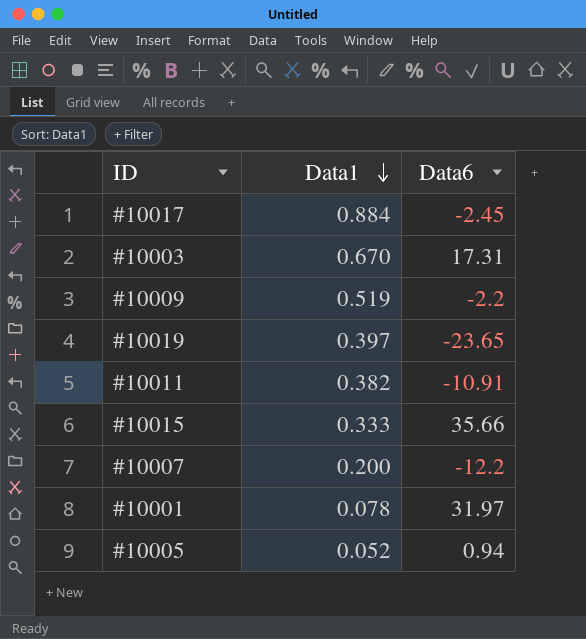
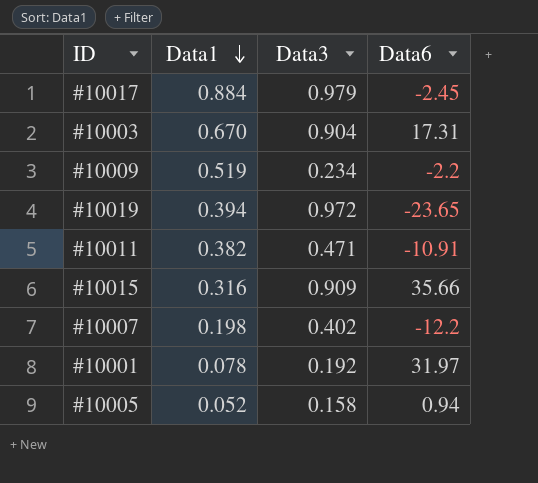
column Data3 | position: none -> 3
#10019 | Data1: 0.397 -> 0.394
#10015 | Data1: 0.333 -> 0.316
#10007 | Data1: 0.200 -> 0.198

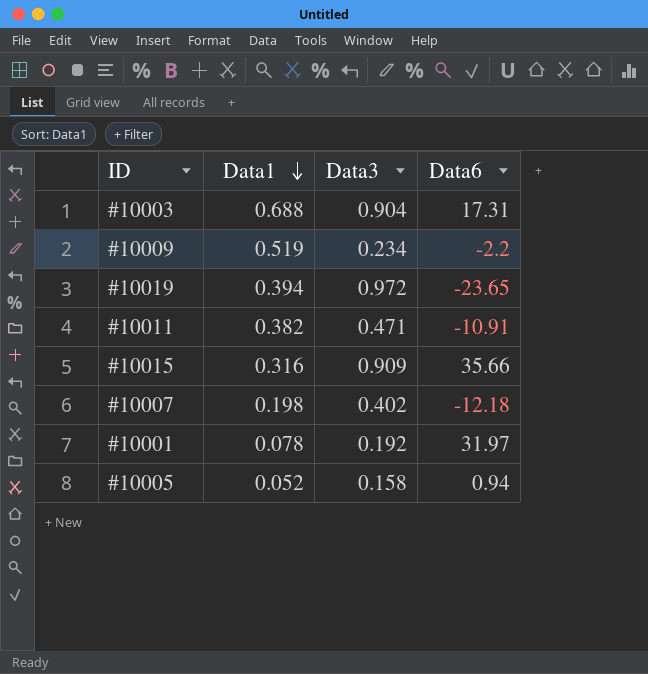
row #10017: 0.884 | 0.979 | -2.45 -> none
#10003 | Data1: 0.670 -> 0.688
#10007 | Data6: -12.2 -> -12.18

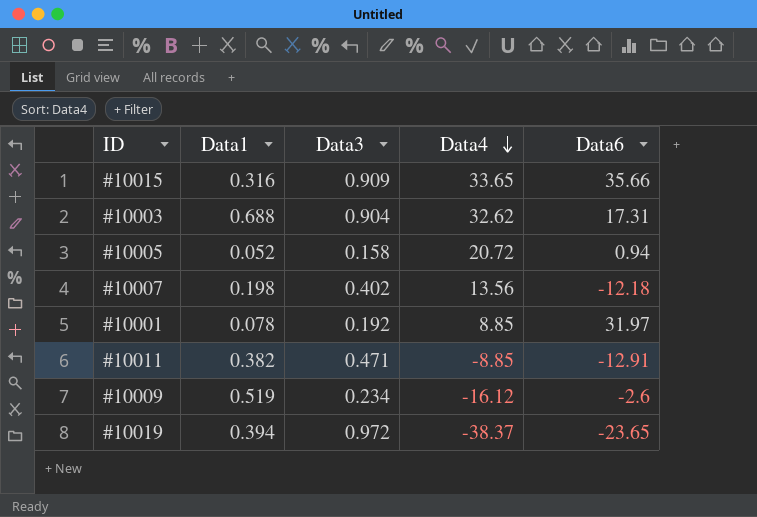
row order: Data1 descending -> Data4 descending
column Data4 | position: none -> 4
#10011 | Data6: -10.91 -> -12.91
#10009 | Data6: -2.2 -> -2.6

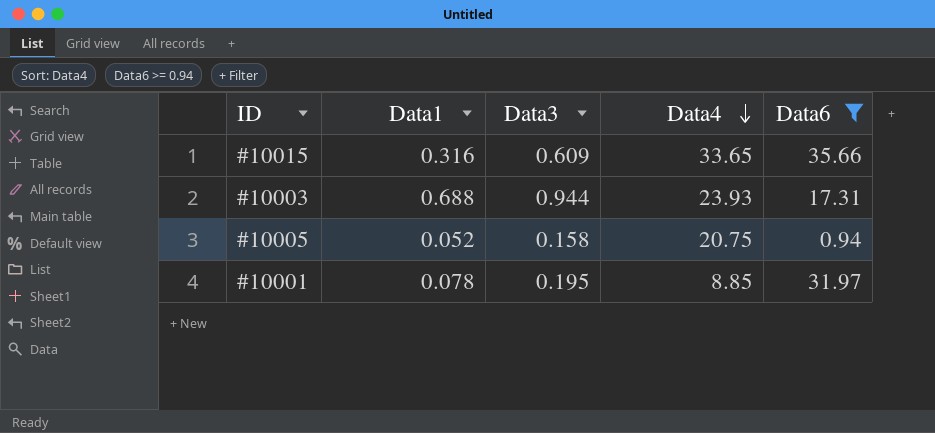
filter: none -> Data6 >= 0.94
#10015 | Data3: 0.909 -> 0.609
#10003 | Data3: 0.904 -> 0.944
#10003 | Data4: 32.62 -> 23.93
#10005 | Data4: 20.72 -> 20.75
#10001 | Data3: 0.192 -> 0.195

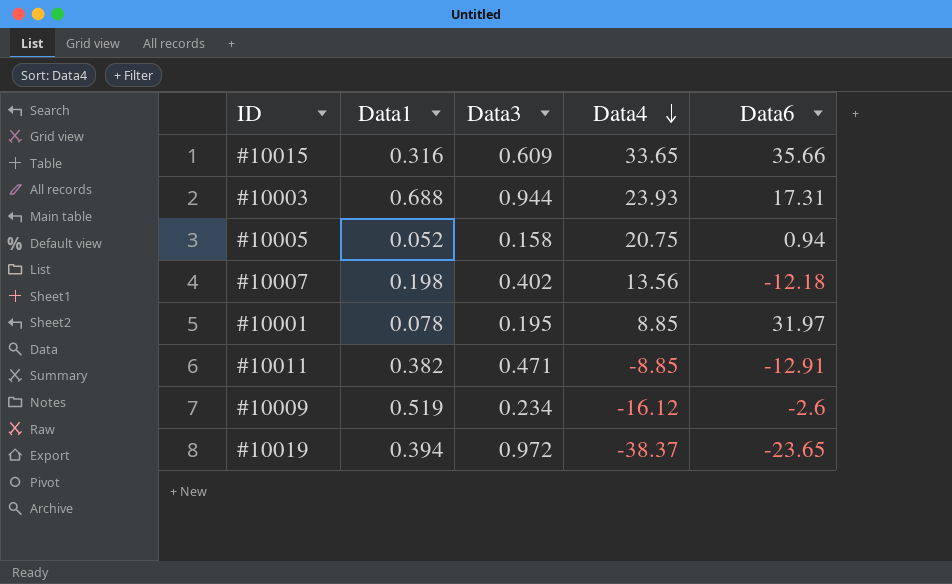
filter: Data6 >= 0.94 -> none

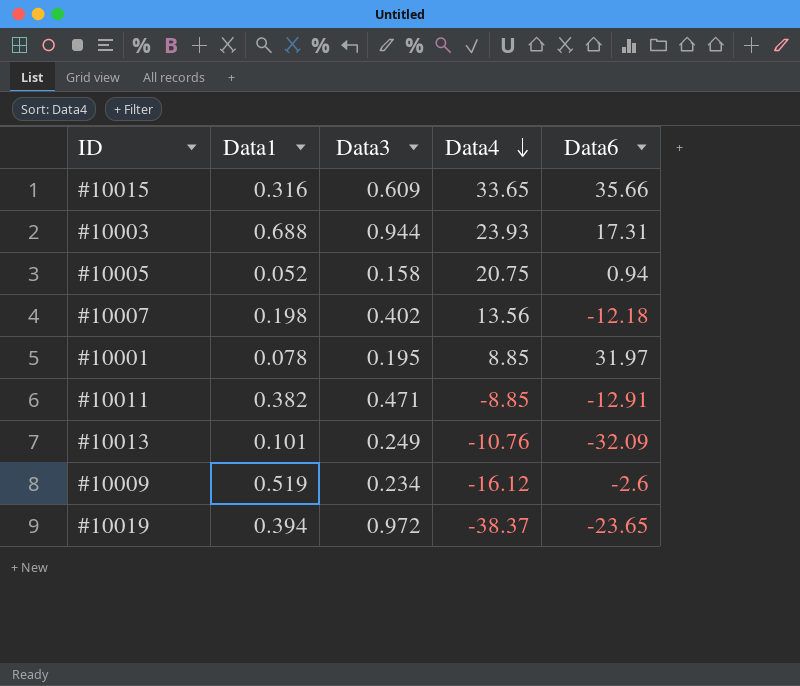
row #10013: none -> 0.101 | 0.249 | -10.76 | -32.09

